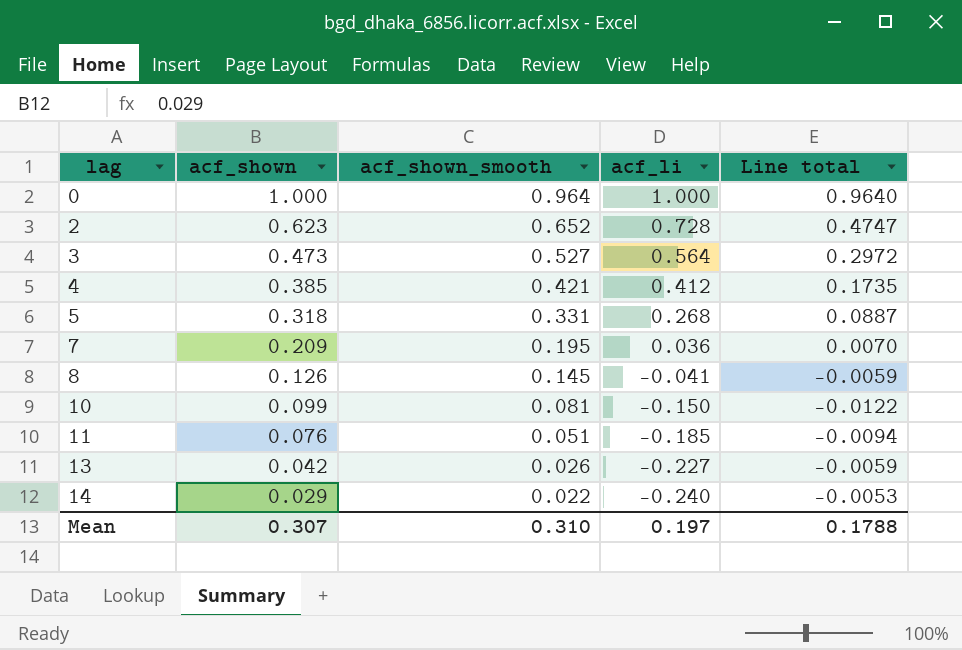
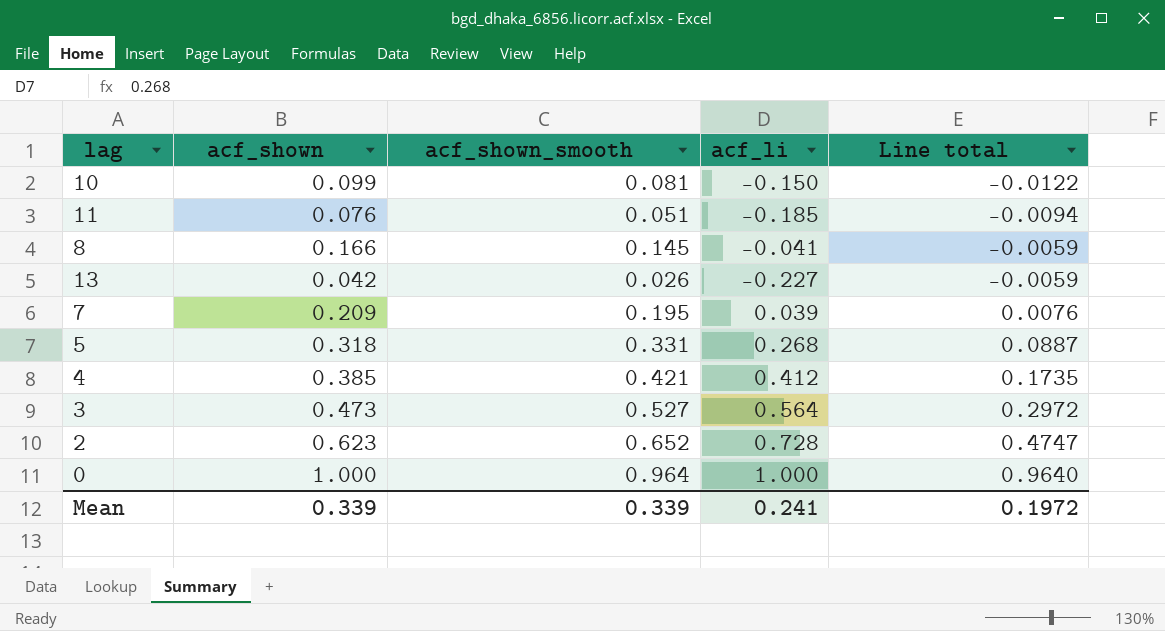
row order: lag ascending -> Line total ascending
row 14: 0.029 | 0.022 | -0.240 | -0.0053 -> none
8 | acf_shown: 0.126 -> 0.166
7 | acf_li: 0.036 -> 0.039
7 | Line total: 0.0070 -> 0.0076
Mean | acf_shown: 0.307 -> 0.339
Mean | acf_shown_smooth: 0.310 -> 0.339
Mean | acf_li: 0.197 -> 0.241
Mean | Line total: 0.1788 -> 0.1972

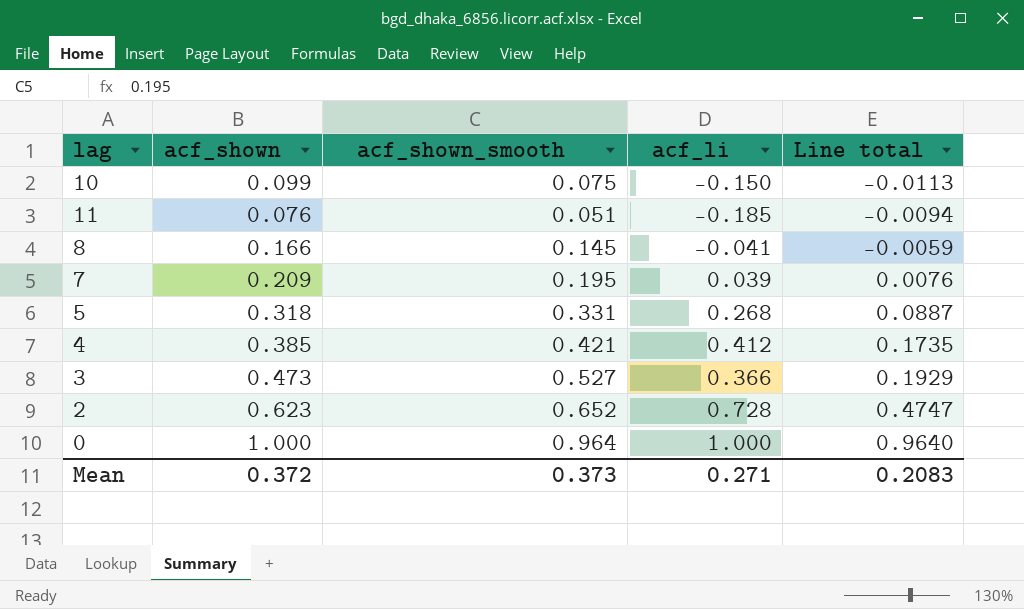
row 13: 0.042 | 0.026 | -0.227 | -0.0059 -> none
10 | acf_shown_smooth: 0.081 -> 0.075
10 | Line total: -0.0122 -> -0.0113
3 | acf_li: 0.564 -> 0.366
3 | Line total: 0.2972 -> 0.1929
Mean | acf_shown: 0.339 -> 0.372
Mean | acf_shown_smooth: 0.339 -> 0.373
Mean | acf_li: 0.241 -> 0.271
Mean | Line total: 0.1972 -> 0.2083

